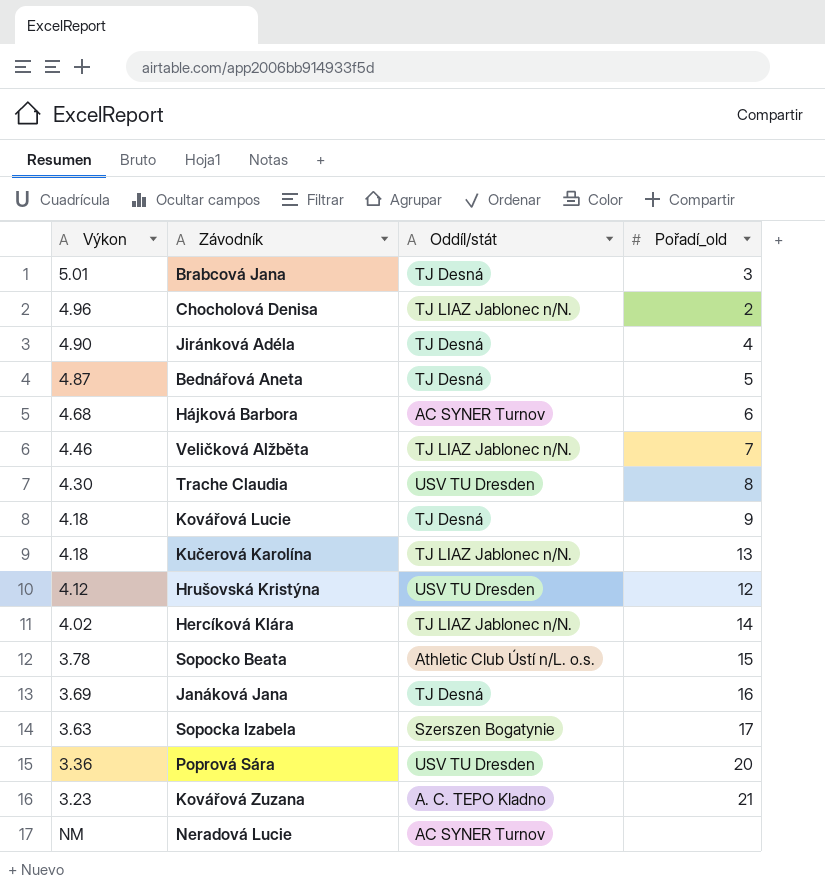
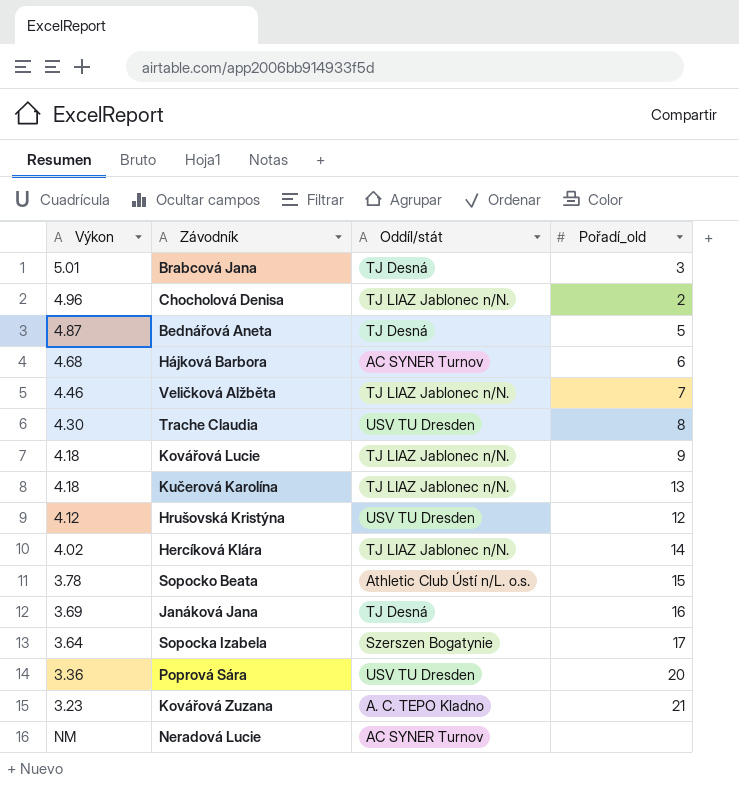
row Jiránková Adéla: 4.90 | TJ Desná | 4 -> none
Kovářová Lucie | Oddíl/stát: TJ Desná -> TJ LIAZ Jablonec n/N.
Sopocka Izabela | Výkon: 3.63 -> 3.64

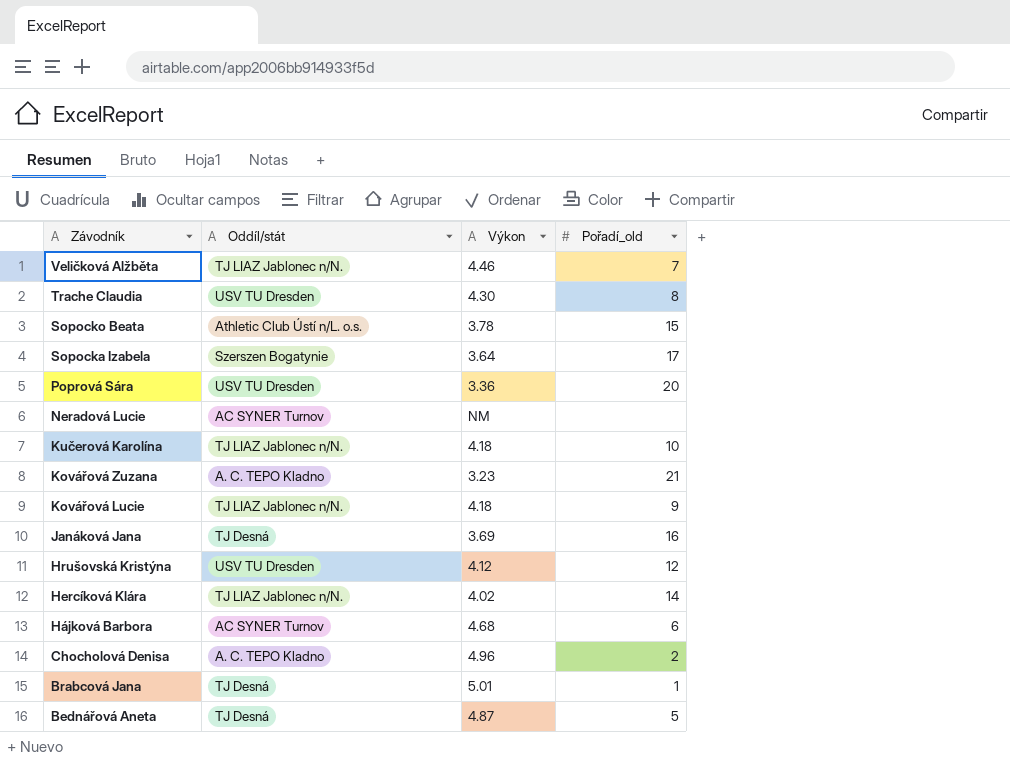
row order: none -> Závodník descending
column Výkon | position: 1 -> 3
Kučerová Karolína | Pořadí_old: 13 -> 10
Chocholová Denisa | Oddíl/stát: TJ LIAZ Jablonec n/N. -> A. C. TEPO Kladno
Brabcová Jana | Pořadí_old: 3 -> 1

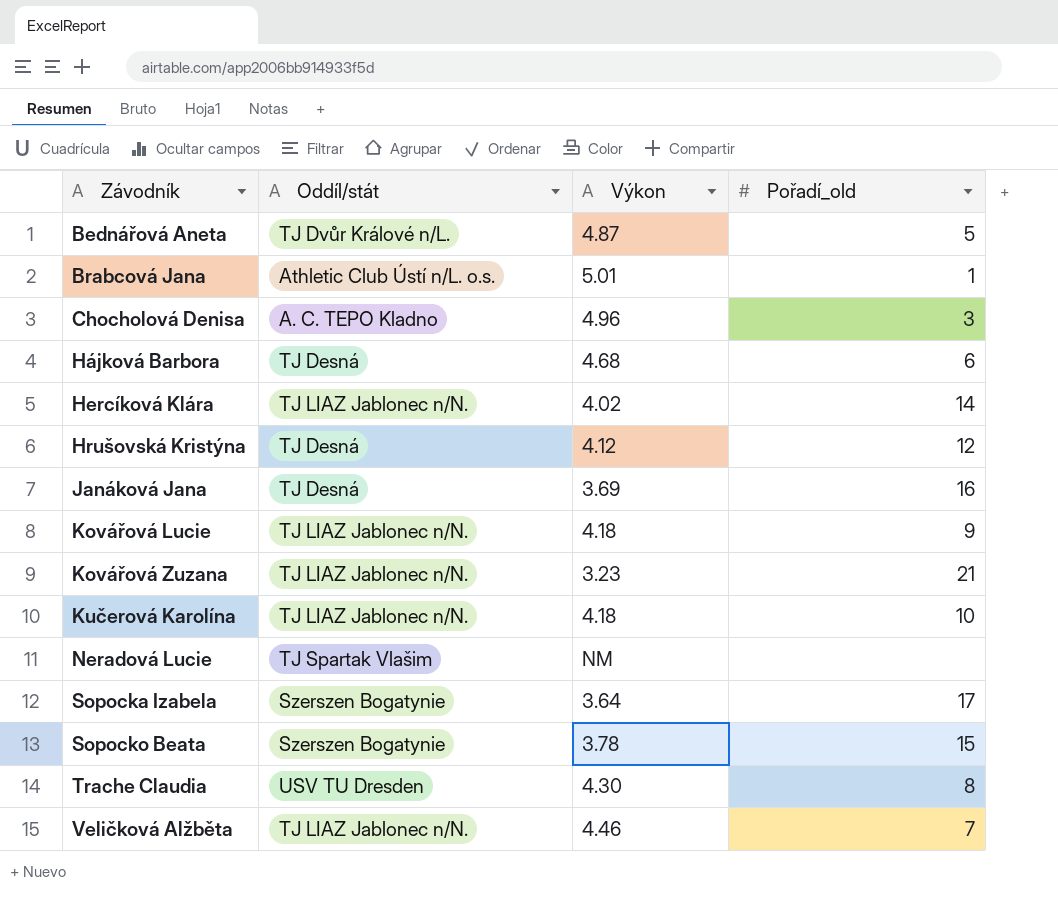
row order: Závodník descending -> Závodník ascending
row Poprová Sára: USV TU Dresden | 3.36 | 20 -> none
Bednářová Aneta | Oddíl/stát: TJ Desná -> TJ Dvůr Králové n/L.
Brabcová Jana | Oddíl/stát: TJ Desná -> Athletic Club Ústí n/L. o.s.
Chocholová Denisa | Pořadí_old: 2 -> 3
Hájková Barbora | Oddíl/stát: AC SYNER Turnov -> TJ Desná
Hrušovská Kristýna | Oddíl/stát: USV TU Dresden -> TJ Desná
Kovářová Zuzana | Oddíl/stát: A. C. TEPO Kladno -> TJ LIAZ Jablonec n/N.
Neradová Lucie | Oddíl/stát: AC SYNER Turnov -> TJ Spartak Vlašim
Sopocko Beata | Oddíl/stát: Athletic Club Ústí n/L. o.s. -> Szerszen Bogatynie

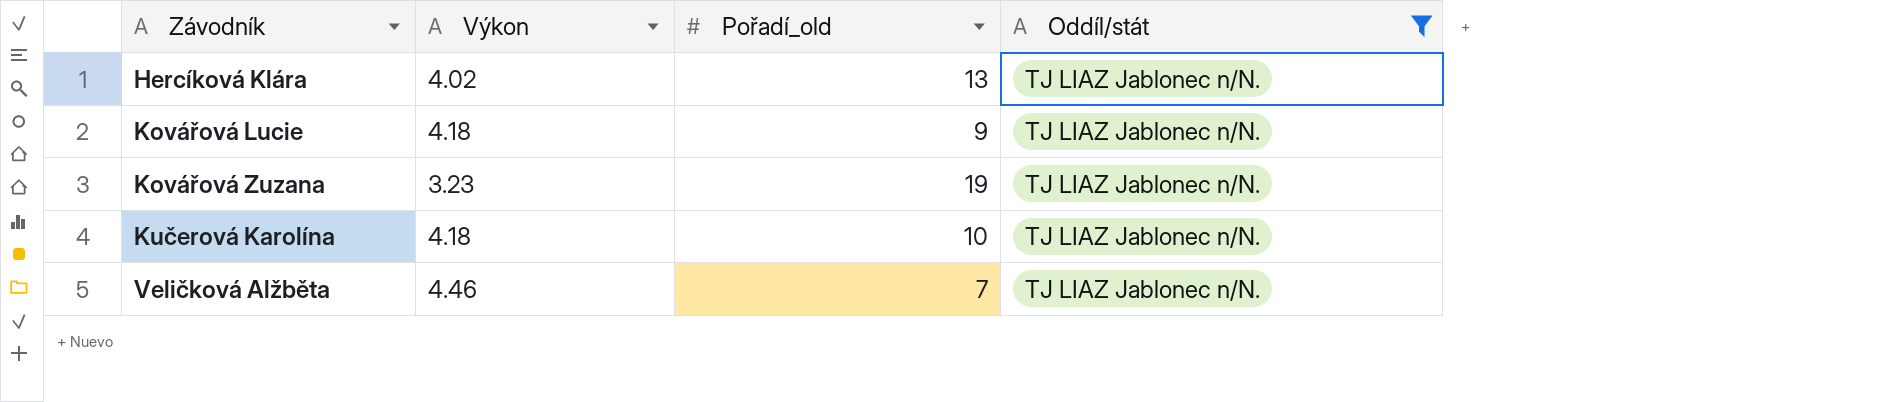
filter: none -> Oddíl/stát = TJ LIAZ Jablonec n/N.
column Oddíl/stát | position: 2 -> 4
Hercíková Klára | Pořadí_old: 14 -> 13
Kovářová Zuzana | Pořadí_old: 21 -> 19

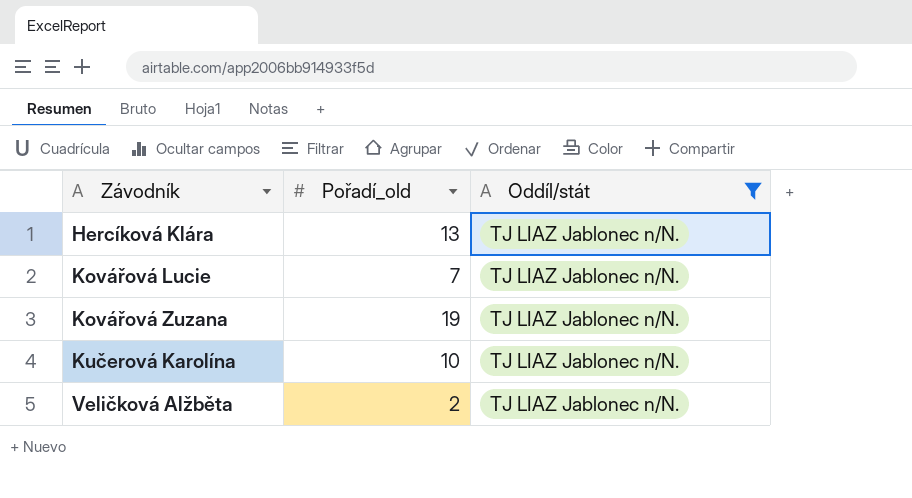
column Výkon | position: 2 -> none
Kovářová Lucie | Pořadí_old: 9 -> 7
Veličková Alžběta | Pořadí_old: 7 -> 2

